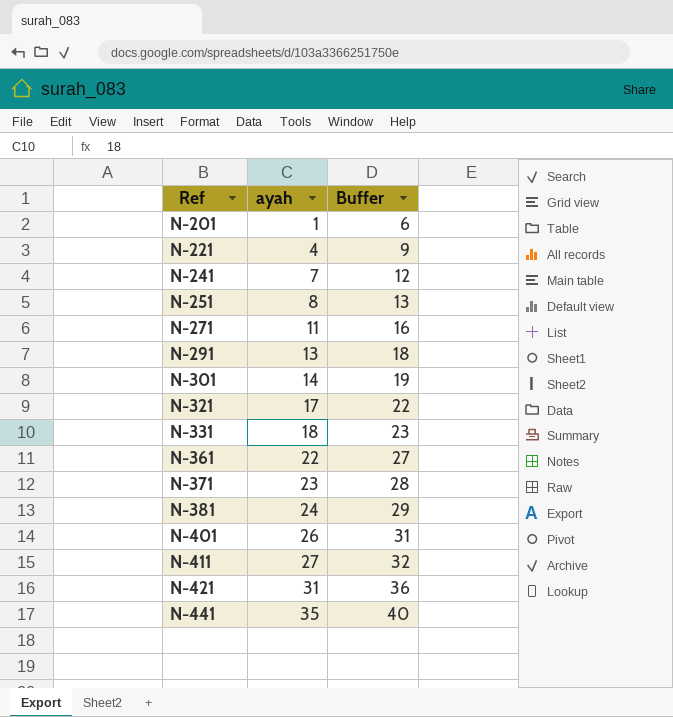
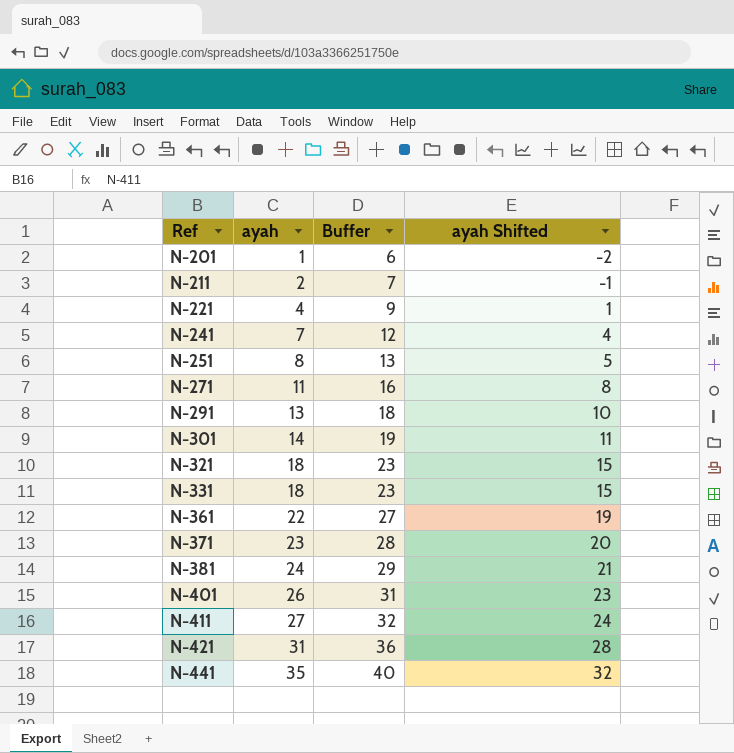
column ayah Shifted | formula: none -> [ayah] - 3
row N-211: none -> 2 | 7 | -1
N-321 | ayah: 17 -> 18
N-321 | Buffer: 22 -> 23

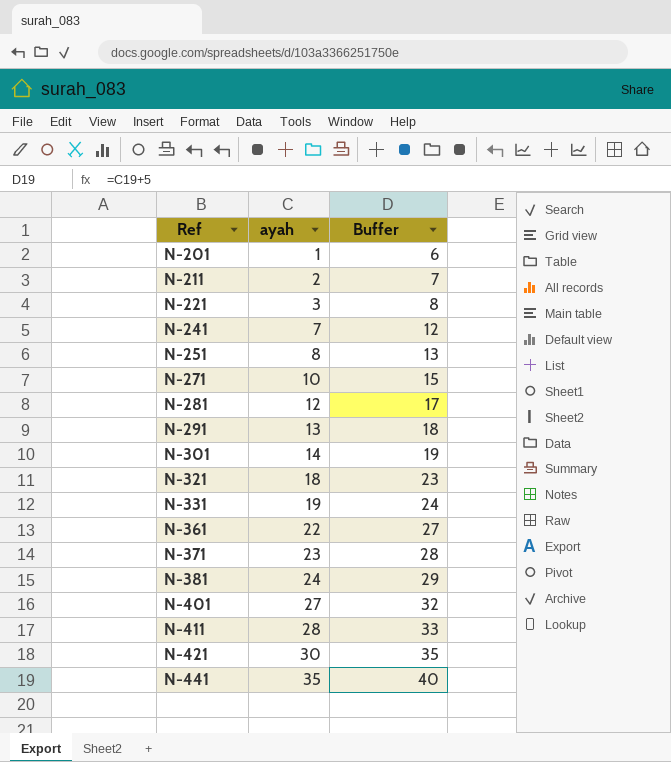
column ayah Shifted | formula: [ayah] - 3 -> none
N-221 | ayah: 4 -> 3
N-221 | Buffer: 9 -> 8
N-271 | ayah: 11 -> 10
N-271 | Buffer: 16 -> 15
row N-281: none -> 12 | 17
N-331 | ayah: 18 -> 19
N-331 | Buffer: 23 -> 24
N-401 | ayah: 26 -> 27
N-401 | Buffer: 31 -> 32
N-411 | ayah: 27 -> 28
N-411 | Buffer: 32 -> 33
N-421 | ayah: 31 -> 30
N-421 | Buffer: 36 -> 35

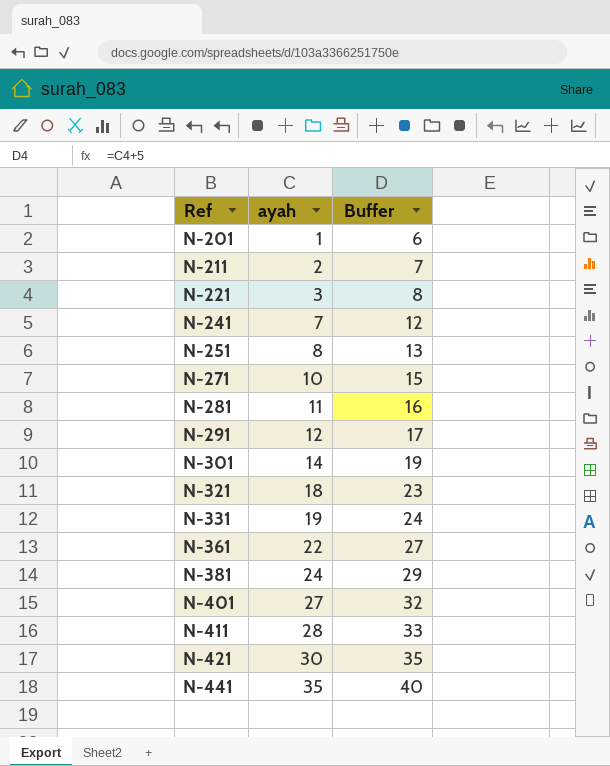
row N-371: 23 | 28 -> none
N-281 | ayah: 12 -> 11
N-281 | Buffer: 17 -> 16
N-291 | ayah: 13 -> 12
N-291 | Buffer: 18 -> 17

